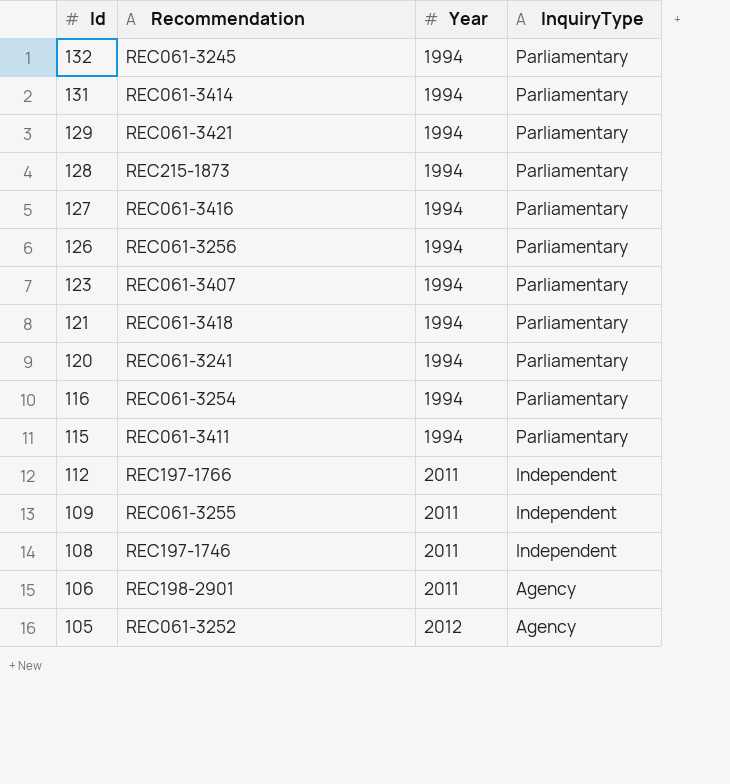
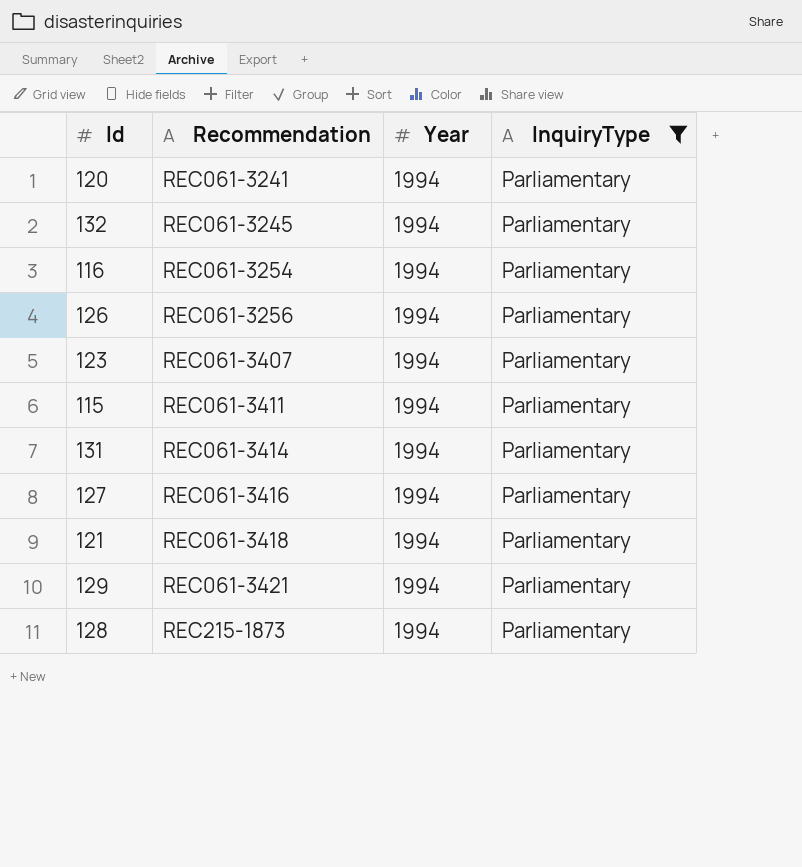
filter: none -> InquiryType = Parliamentary
row order: Id descending -> Recommendation ascending

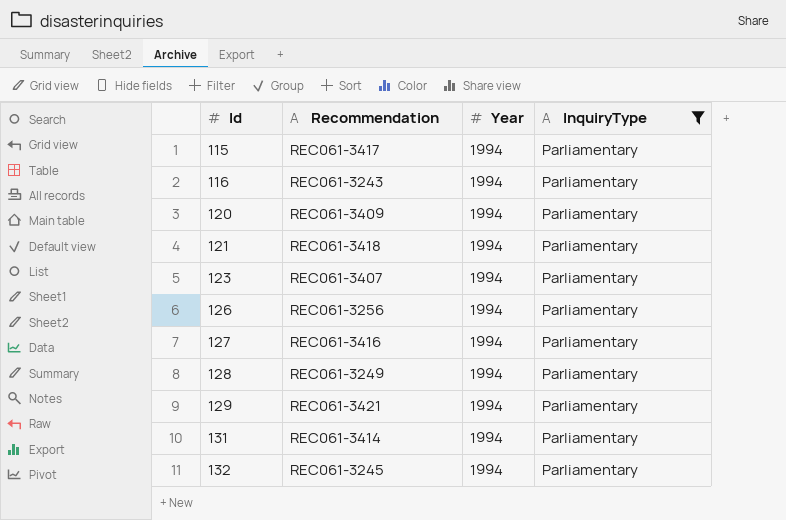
row order: Recommendation ascending -> Id ascending
115 | Recommendation: REC061-3411 -> REC061-3417
116 | Recommendation: REC061-3254 -> REC061-3243
120 | Recommendation: REC061-3241 -> REC061-3409
128 | Recommendation: REC215-1873 -> REC061-3249

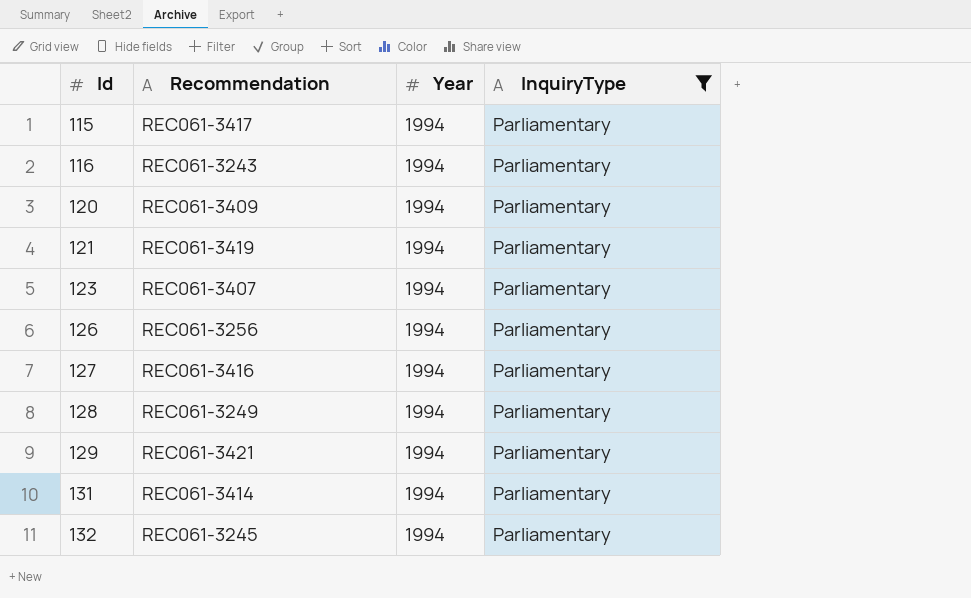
121 | Recommendation: REC061-3418 -> REC061-3419

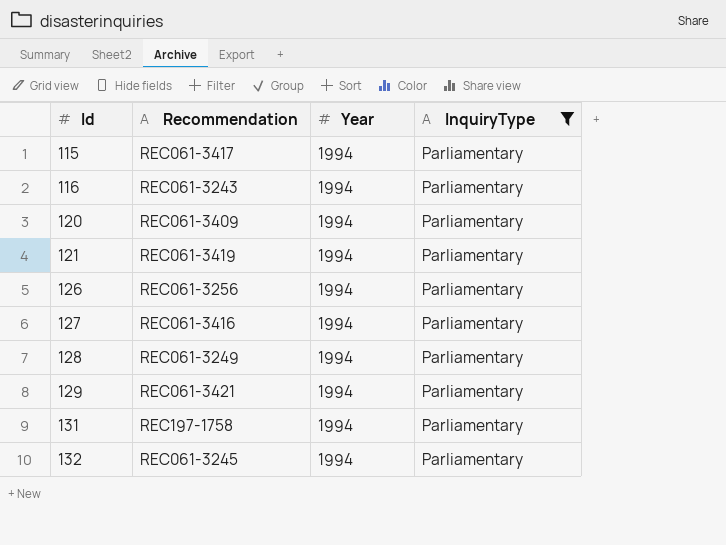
row 123: REC061-3407 | 1994 | Parliamentary -> none
131 | Recommendation: REC061-3414 -> REC197-1758

